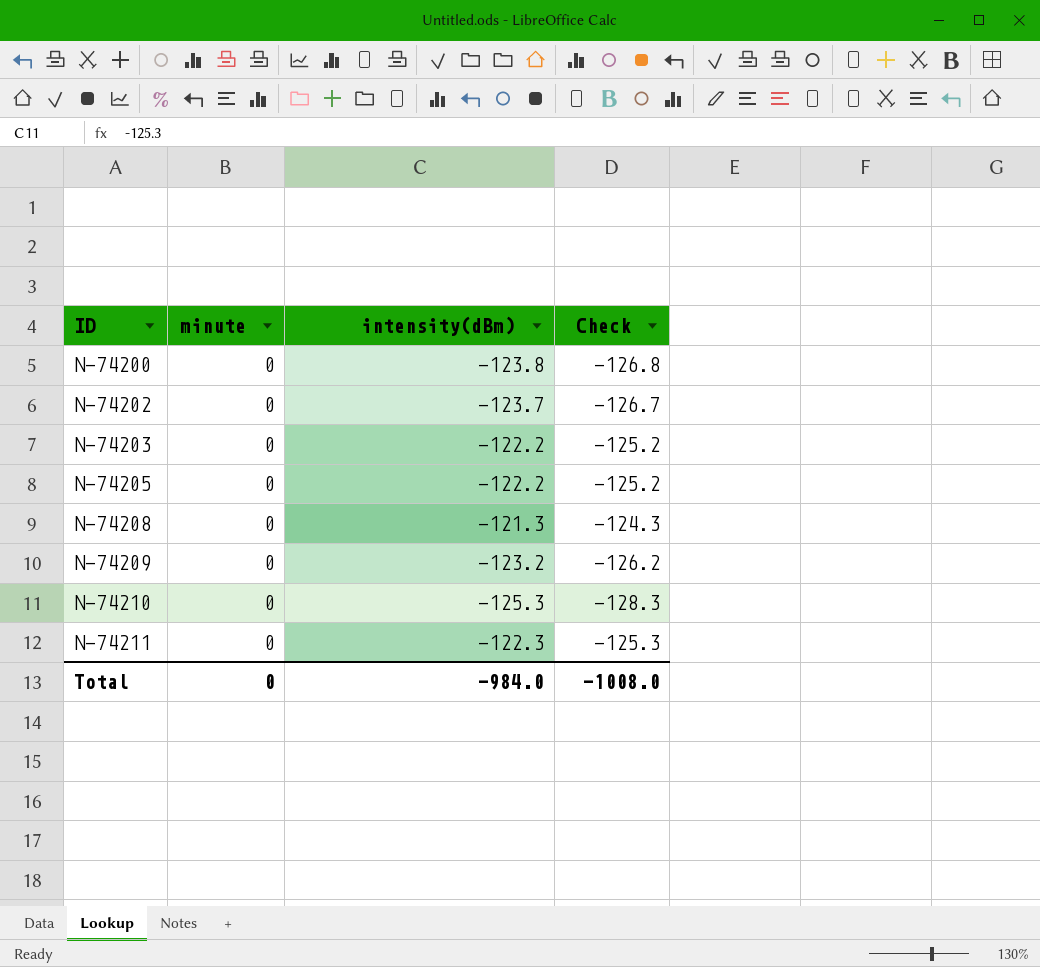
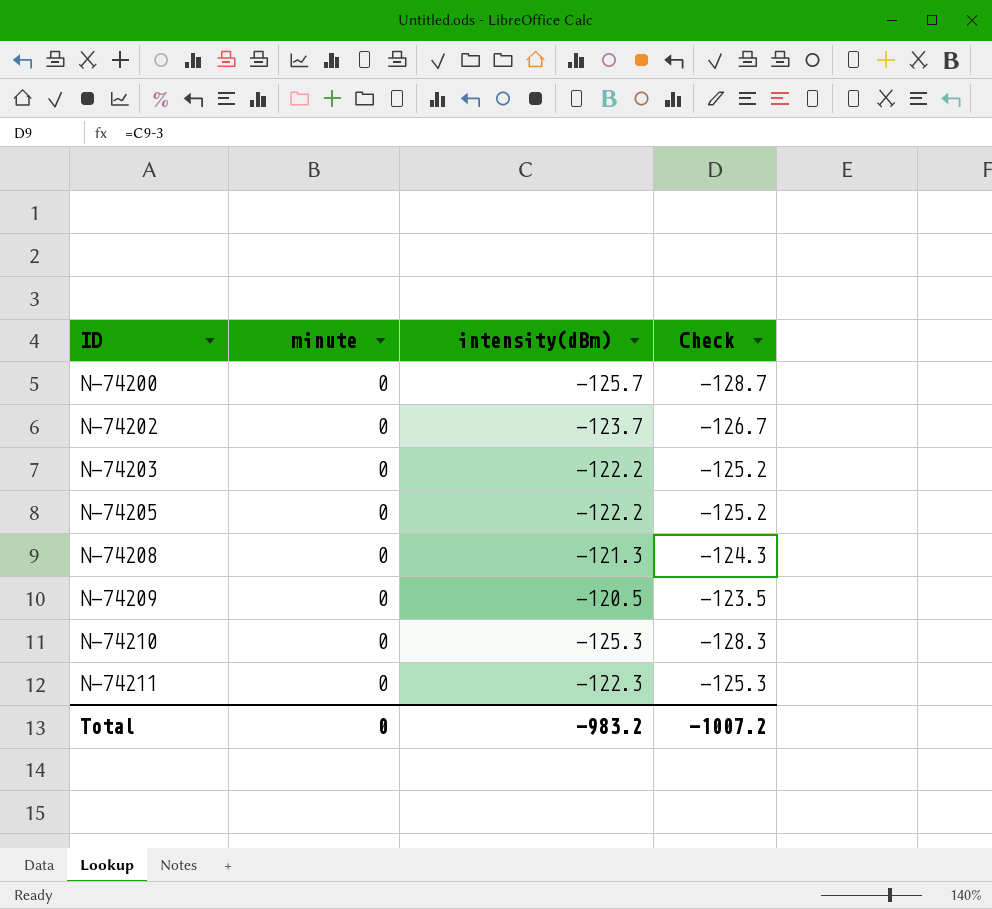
N-74200 | intensity(dBm): -123.8 -> -125.7
N-74200 | Check: -126.8 -> -128.7
N-74209 | intensity(dBm): -123.2 -> -120.5
N-74209 | Check: -126.2 -> -123.5
Total | intensity(dBm): -984.0 -> -983.2
Total | Check: -1008.0 -> -1007.2

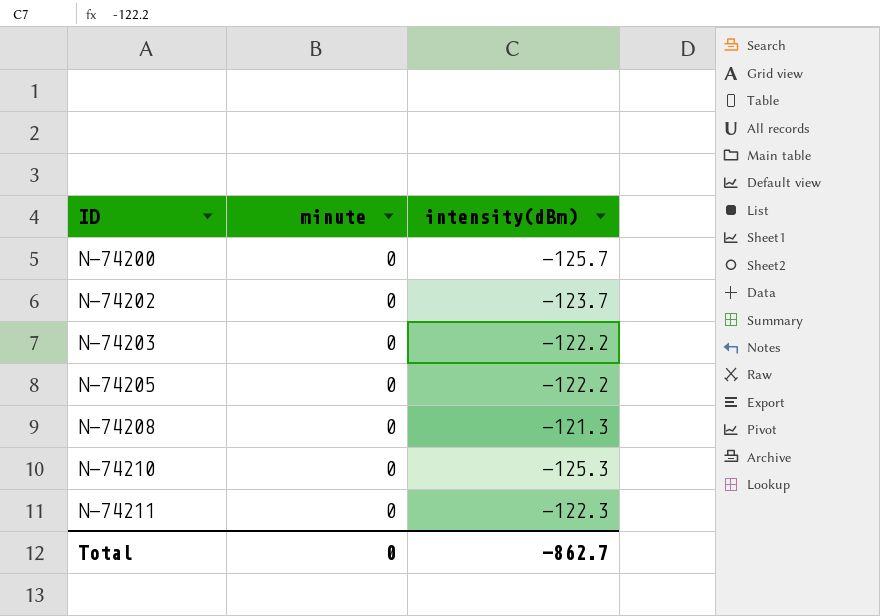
column Check | formula: [intensity(dBm)] - 3 -> none
row N-74209: 0 | -120.5 | -123.5 -> none
Total | intensity(dBm): -983.2 -> -862.7

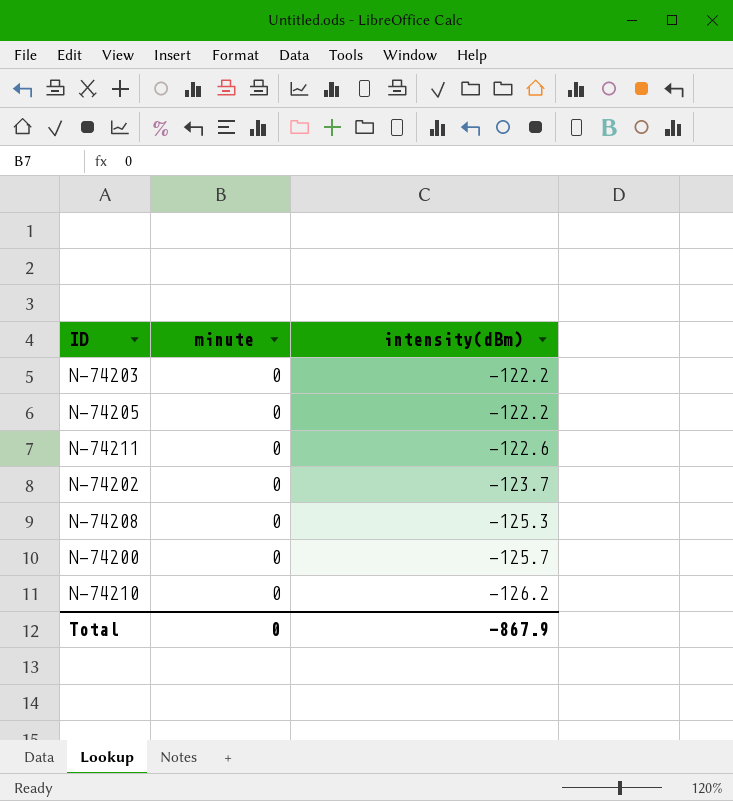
row order: ID ascending -> intensity(dBm) descending
N-74211 | intensity(dBm): -122.3 -> -122.6
N-74208 | intensity(dBm): -121.3 -> -125.3
N-74210 | intensity(dBm): -125.3 -> -126.2
Total | intensity(dBm): -862.7 -> -867.9

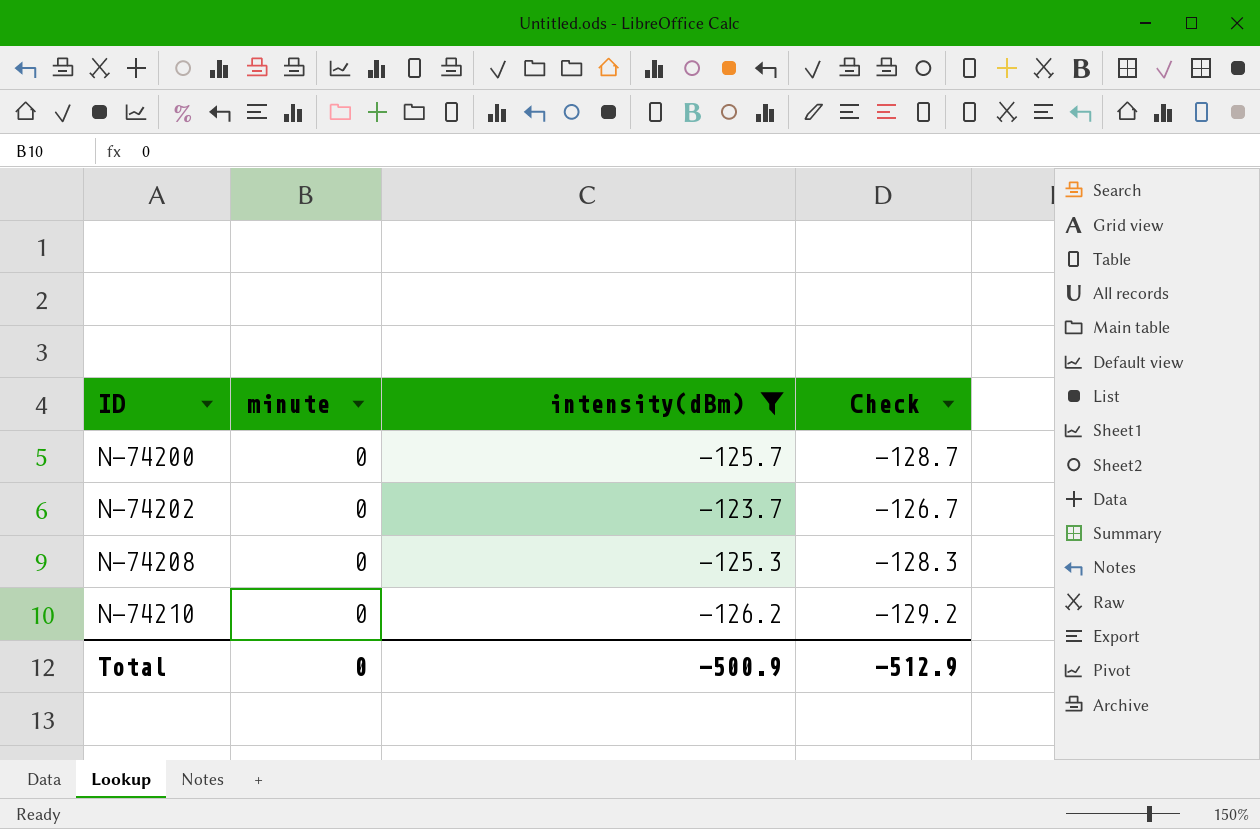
filter: none -> intensity(dBm) <= -123.7
row order: intensity(dBm) descending -> ID ascending
column Check | formula: none -> [intensity(dBm)] - 3
Total | intensity(dBm): -867.9 -> -500.9

